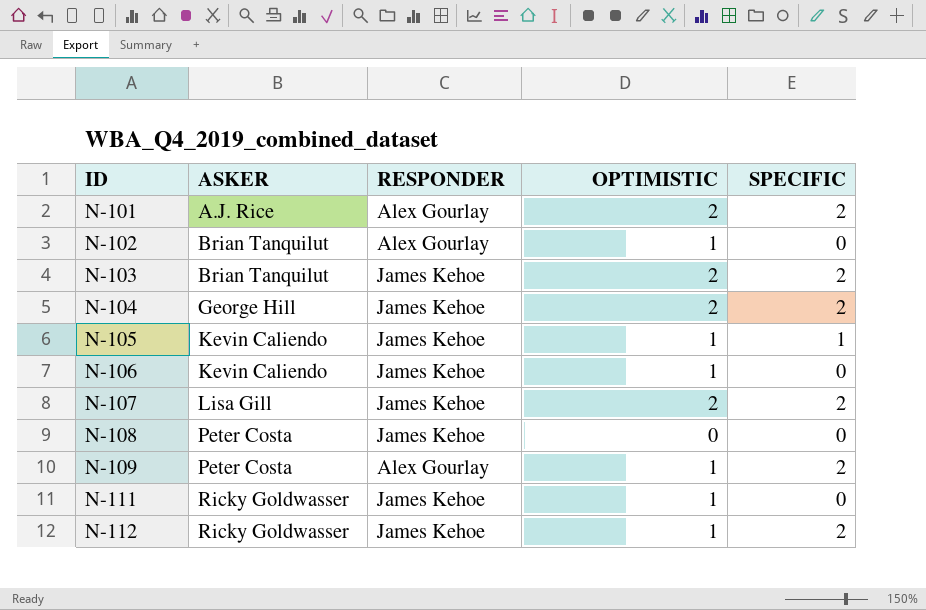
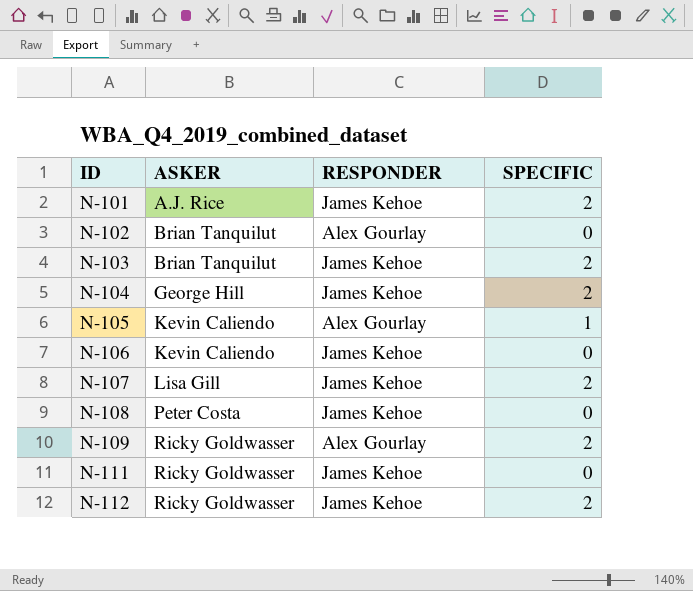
column OPTIMISTIC | position: 4 -> none
N-101 | RESPONDER: Alex Gourlay -> James Kehoe
N-105 | RESPONDER: James Kehoe -> Alex Gourlay
N-109 | ASKER: Peter Costa -> Ricky Goldwasser

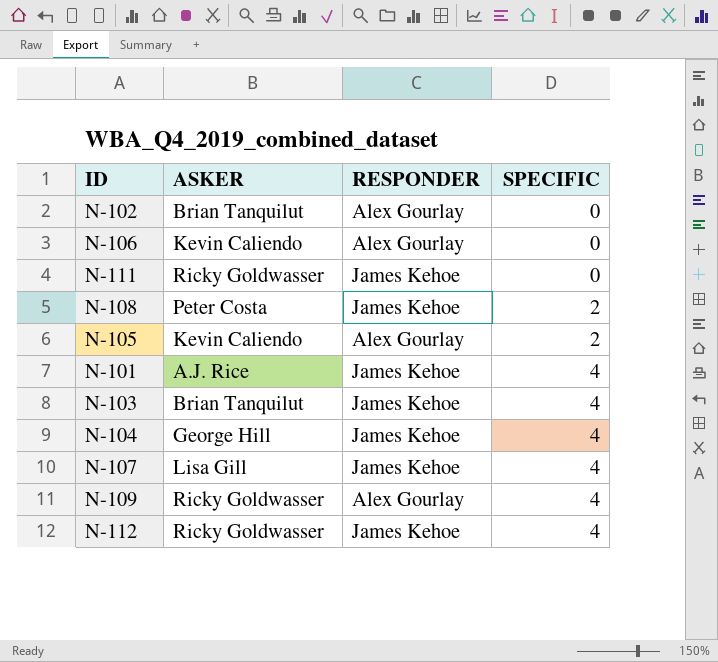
row order: ID ascending -> SPECIFIC ascending
N-106 | RESPONDER: James Kehoe -> Alex Gourlay
N-108 | SPECIFIC: 0 -> 2
N-105 | SPECIFIC: 1 -> 2
N-101 | SPECIFIC: 2 -> 4
N-103 | SPECIFIC: 2 -> 4
N-104 | SPECIFIC: 2 -> 4
N-107 | SPECIFIC: 2 -> 4
N-109 | SPECIFIC: 2 -> 4
N-112 | SPECIFIC: 2 -> 4

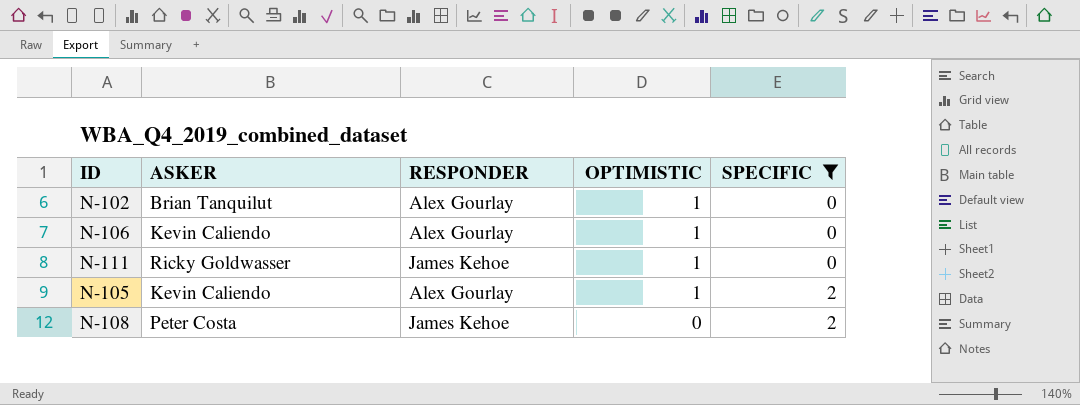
filter: none -> SPECIFIC != 4
row order: SPECIFIC ascending -> OPTIMISTIC descending
column OPTIMISTIC | position: none -> 4

